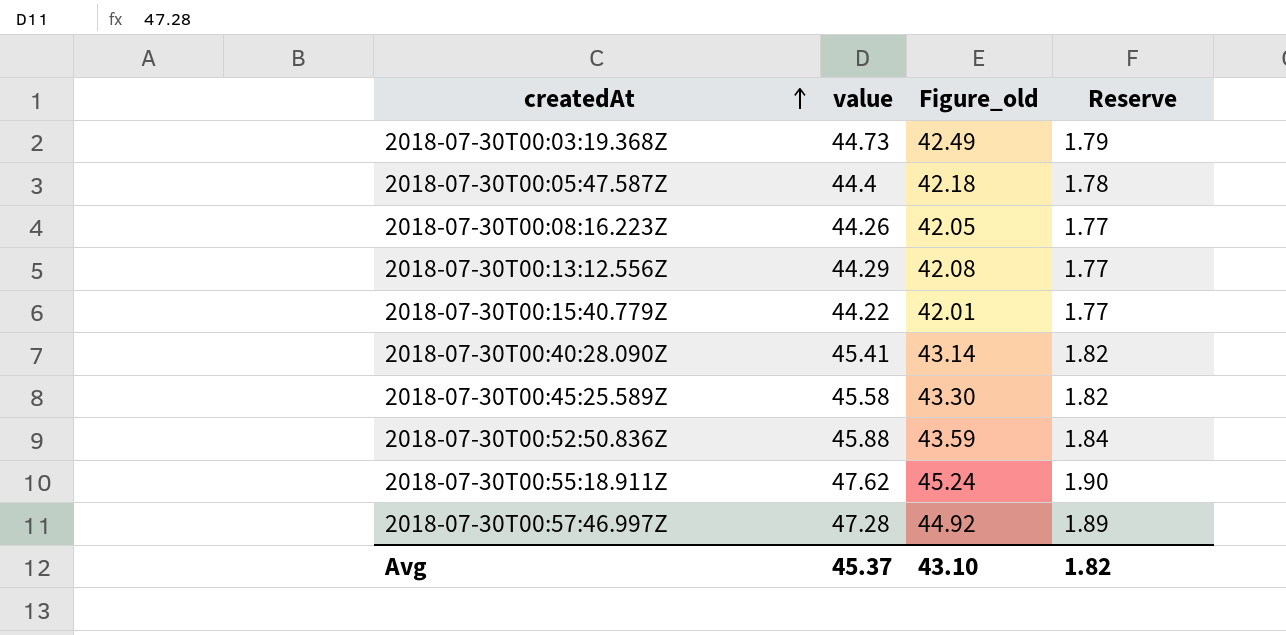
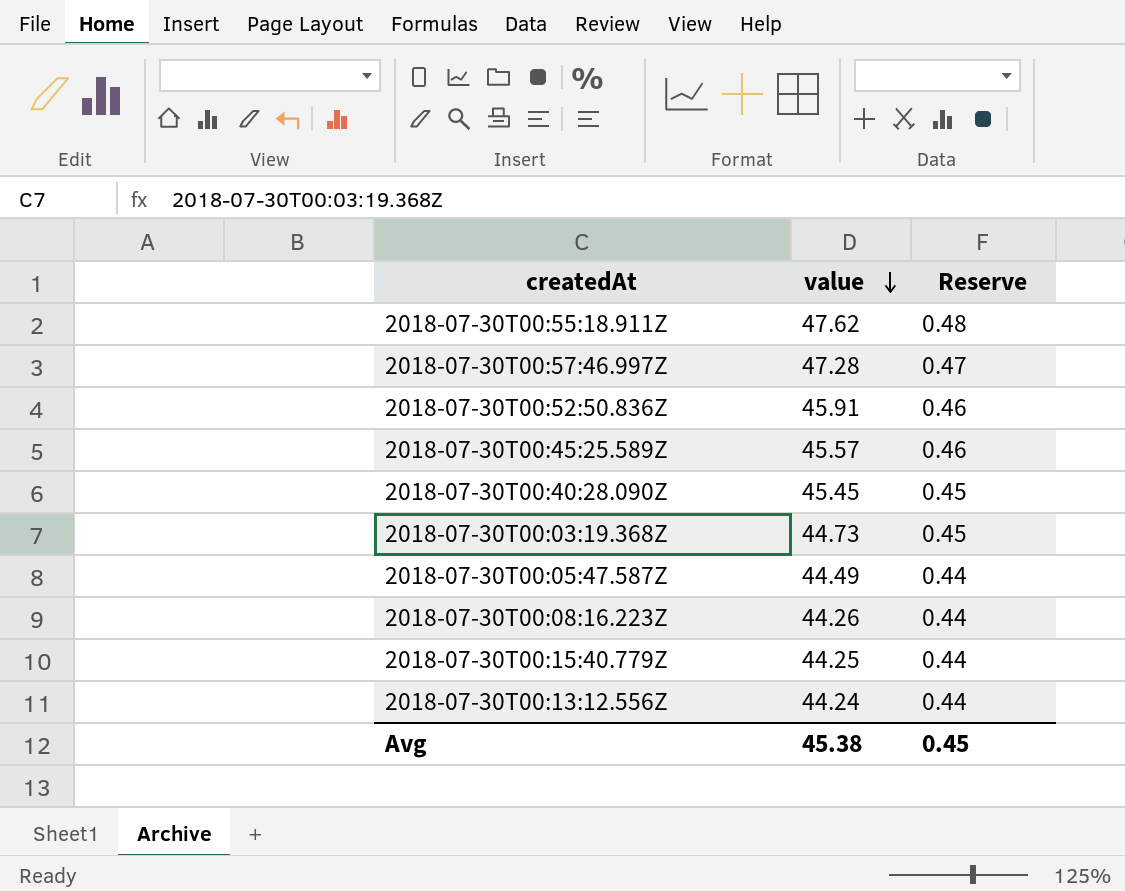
row order: createdAt ascending -> value descending
column Figure_old | formula: [value] * 0.95 -> none
column Reserve | formula: [value] * 0.04 -> [value] * 0.01
2018-07-30T00:52:50.836Z | value: 45.88 -> 45.91
2018-07-30T00:45:25.589Z | value: 45.58 -> 45.57
2018-07-30T00:40:28.090Z | value: 45.41 -> 45.45
2018-07-30T00:05:47.587Z | value: 44.4 -> 44.49
2018-07-30T00:15:40.779Z | value: 44.22 -> 44.25
2018-07-30T00:13:12.556Z | value: 44.29 -> 44.24
Avg | value: 45.37 -> 45.38
Avg | Reserve: 1.82 -> 0.45

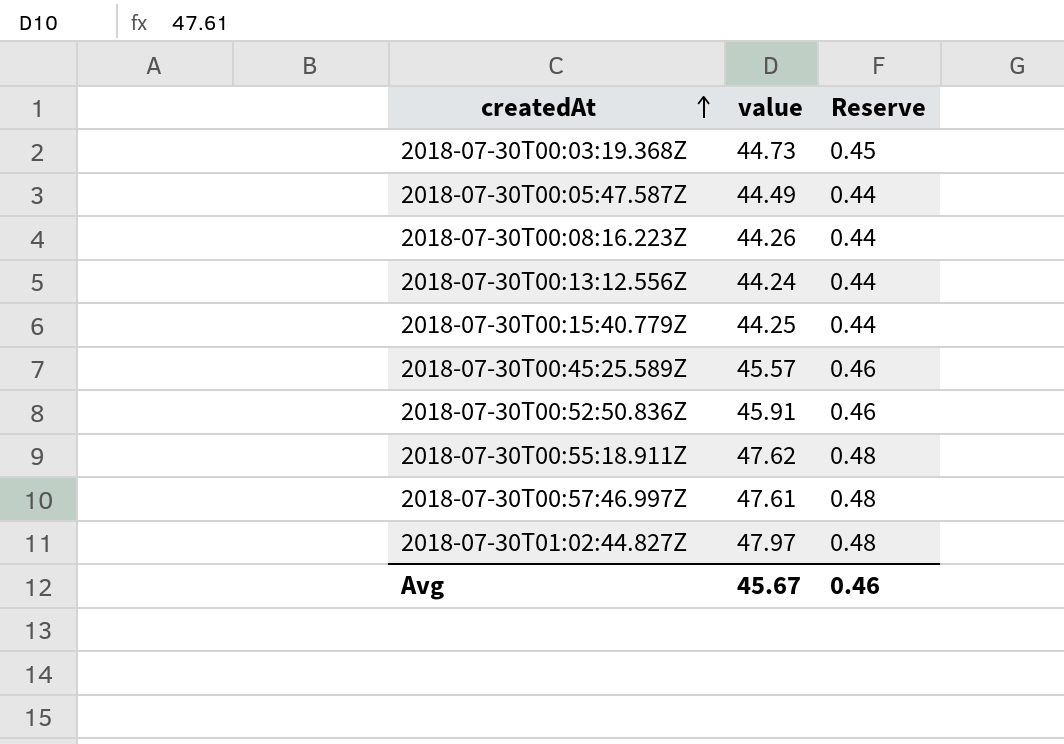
row order: value descending -> createdAt ascending
row 2018-07-30T00:40:28.090Z: 45.45 | 0.45 -> none
2018-07-30T00:57:46.997Z | value: 47.28 -> 47.61
2018-07-30T00:57:46.997Z | Reserve: 0.47 -> 0.48
row 2018-07-30T01:02:44.827Z: none -> 47.97 | 0.48
Avg | value: 45.38 -> 45.67
Avg | Reserve: 0.45 -> 0.46

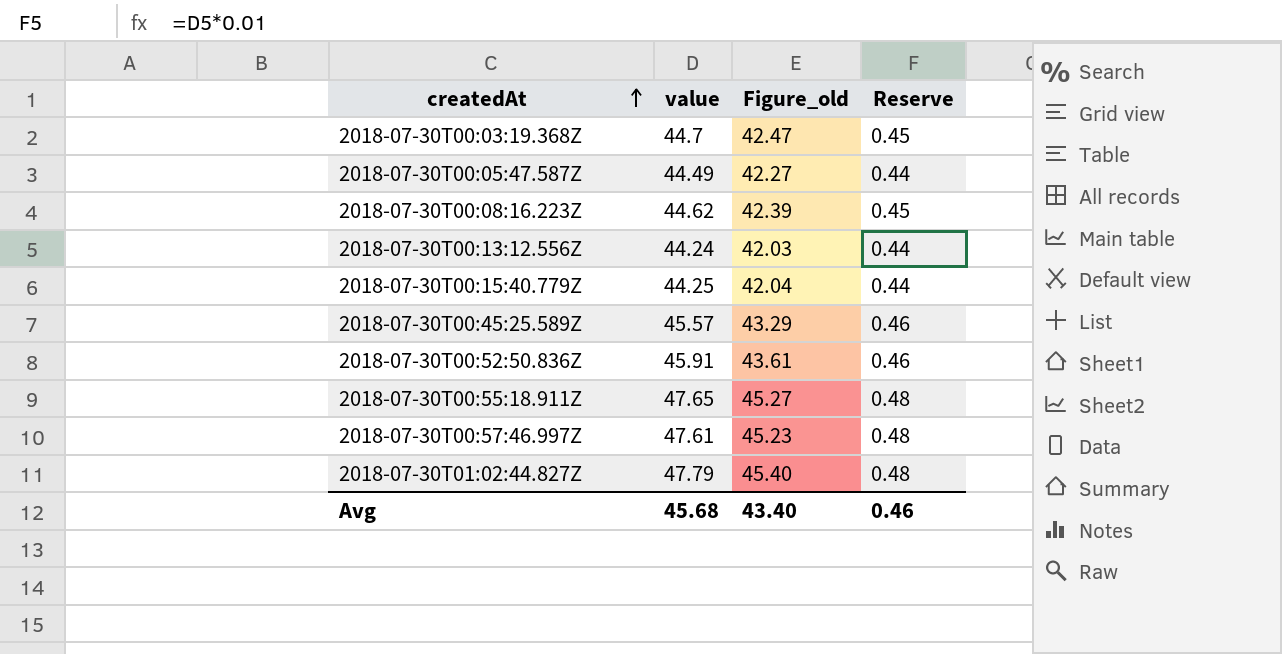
column Figure_old | formula: none -> [value] * 0.95
2018-07-30T00:03:19.368Z | value: 44.73 -> 44.7
2018-07-30T00:08:16.223Z | value: 44.26 -> 44.62
2018-07-30T00:08:16.223Z | Reserve: 0.44 -> 0.45
2018-07-30T00:55:18.911Z | value: 47.62 -> 47.65
2018-07-30T01:02:44.827Z | value: 47.97 -> 47.79
Avg | value: 45.67 -> 45.68

